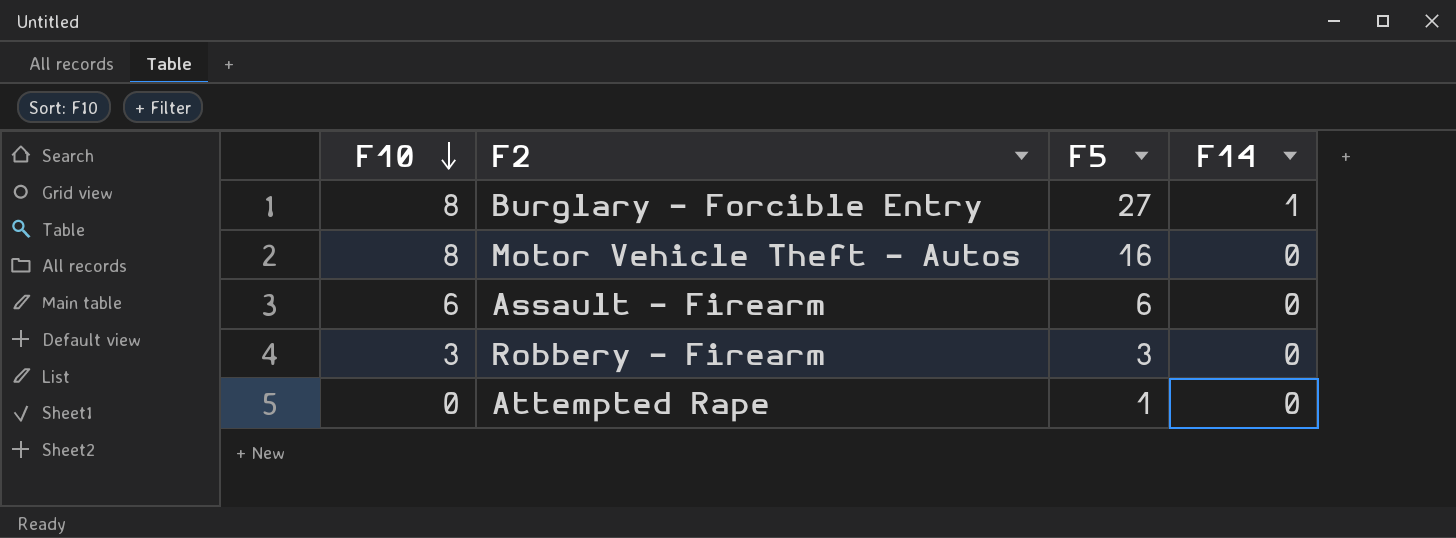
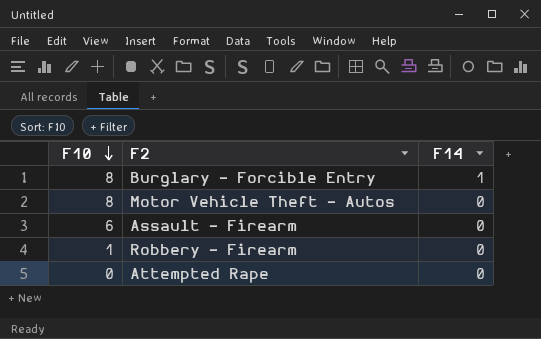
column F5 | position: 3 -> none
Robbery - Firearm | F10: 3 -> 1

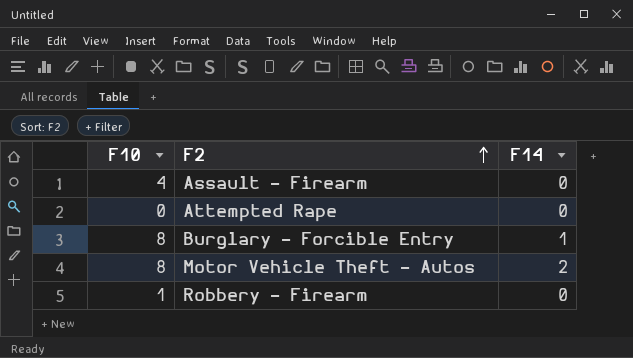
row order: F10 descending -> F2 ascending
Assault - Firearm | F10: 6 -> 4
Motor Vehicle Theft - Autos | F14: 0 -> 2

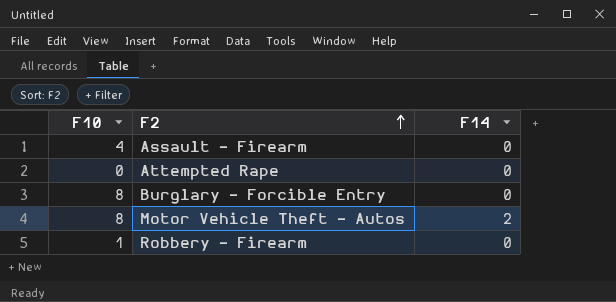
Burglary - Forcible Entry | F14: 1 -> 0

